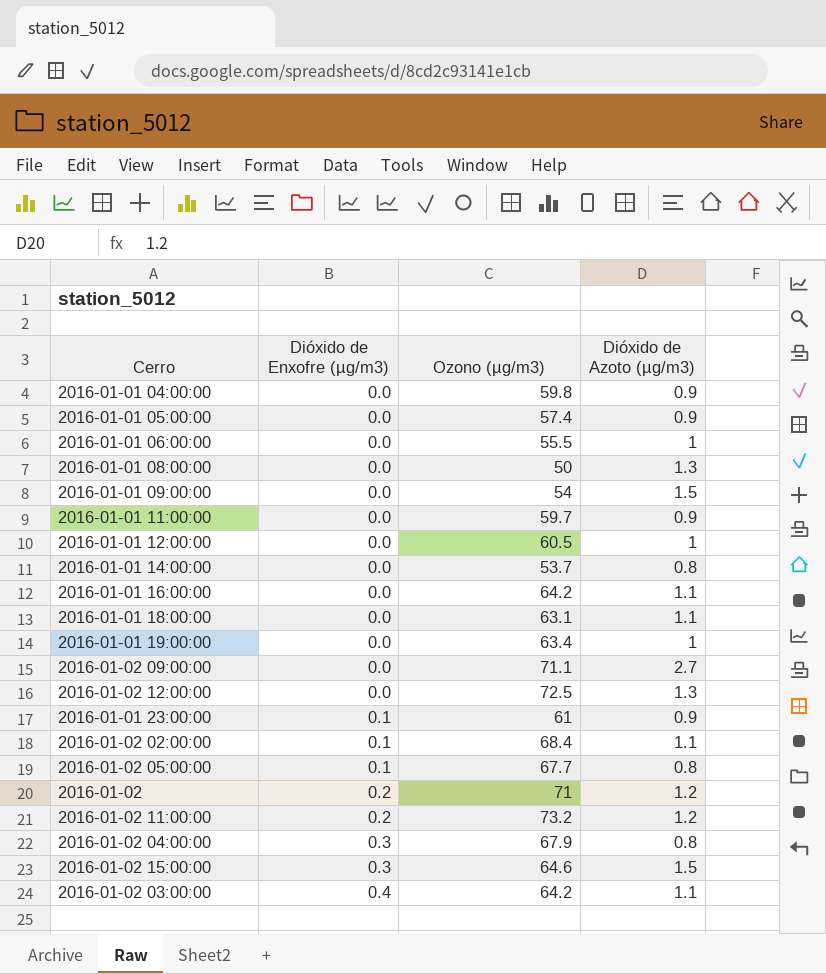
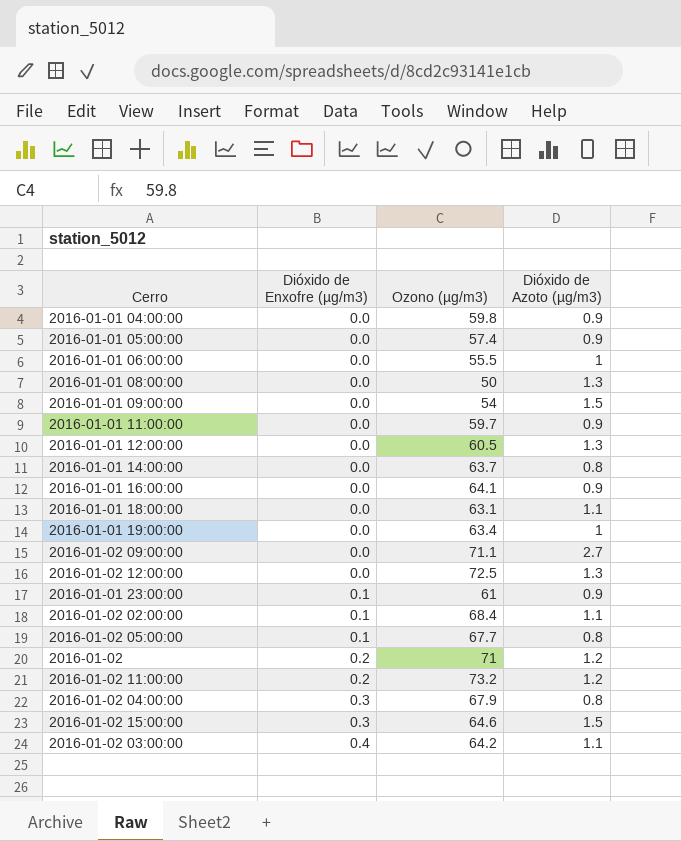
2016-01-01 12:00:00 | Dióxido de Azoto (µg/m3): 1 -> 1.3
2016-01-01 14:00:00 | Ozono (µg/m3): 53.7 -> 63.7
2016-01-01 16:00:00 | Ozono (µg/m3): 64.2 -> 64.1
2016-01-01 16:00:00 | Dióxido de Azoto (µg/m3): 1.1 -> 0.9

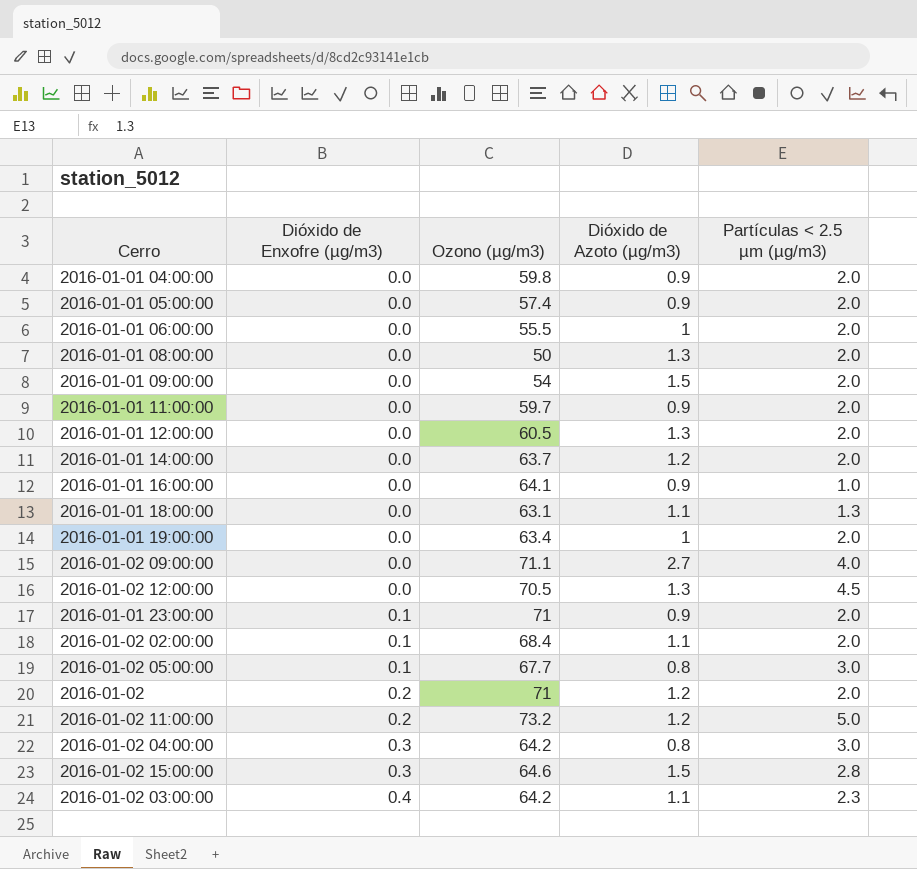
column Partículas < 2.5 µm (µg/m3) | position: none -> 5
2016-01-01 14:00:00 | Dióxido de Azoto (µg/m3): 0.8 -> 1.2
2016-01-02 12:00:00 | Ozono (µg/m3): 72.5 -> 70.5
2016-01-01 23:00:00 | Ozono (µg/m3): 61 -> 71
2016-01-02 04:00:00 | Ozono (µg/m3): 67.9 -> 64.2

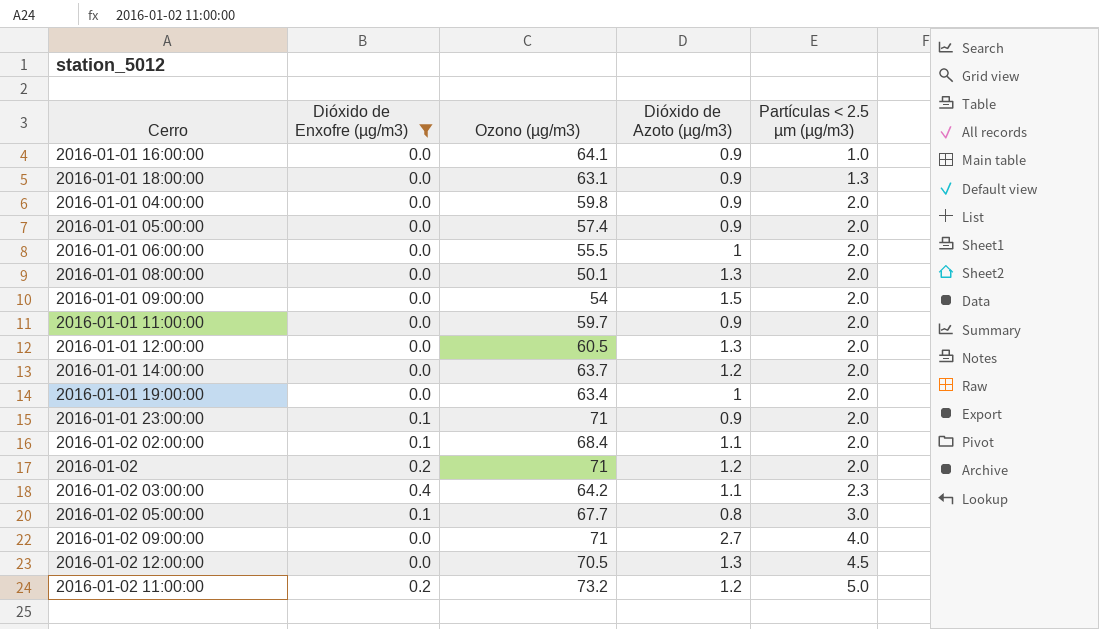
filter: none -> Dióxido de Enxofre (µg/m3) != 0.3
row order: Dióxido de Enxofre (µg/m3) ascending -> Partículas < 2.5 µm (µg/m3) ascending
2016-01-01 18:00:00 | Dióxido de Azoto (µg/m3): 1.1 -> 0.9
2016-01-01 08:00:00 | Ozono (µg/m3): 50 -> 50.1
2016-01-02 09:00:00 | Ozono (µg/m3): 71.1 -> 71

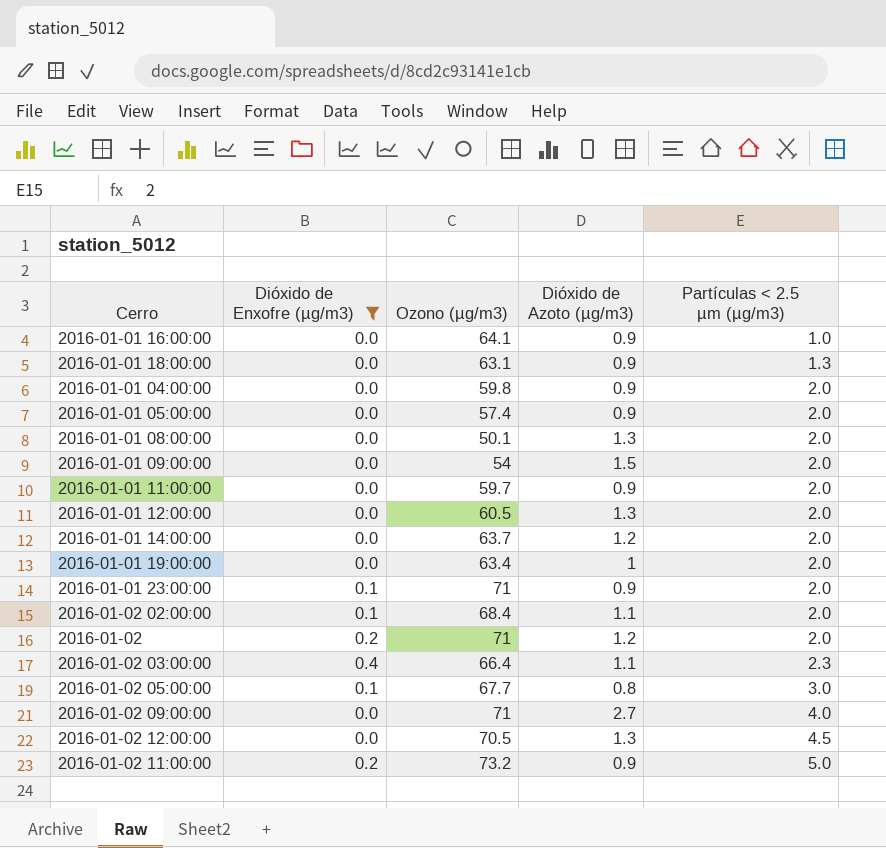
row 2016-01-01 06:00:00: 0.0 | 55.5 | 1 | 2.0 -> none
2016-01-02 03:00:00 | Ozono (µg/m3): 64.2 -> 66.4
2016-01-02 11:00:00 | Dióxido de Azoto (µg/m3): 1.2 -> 0.9

